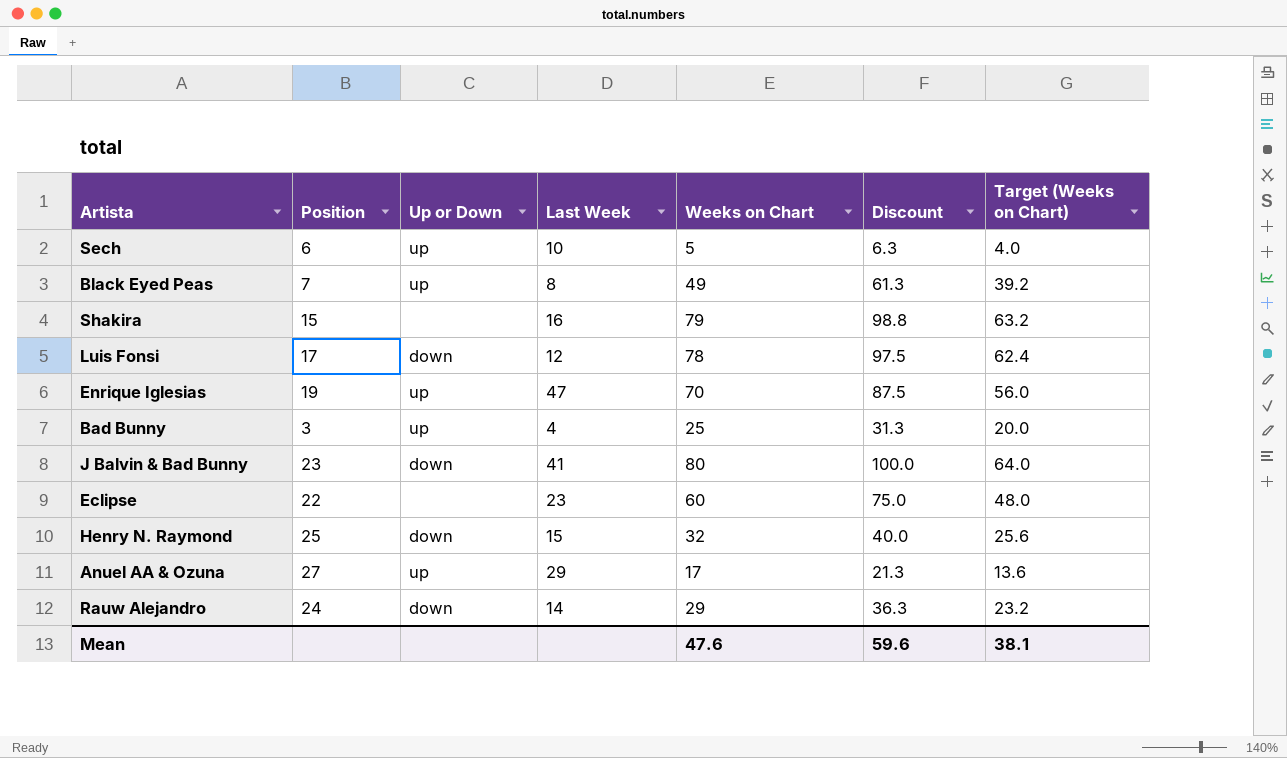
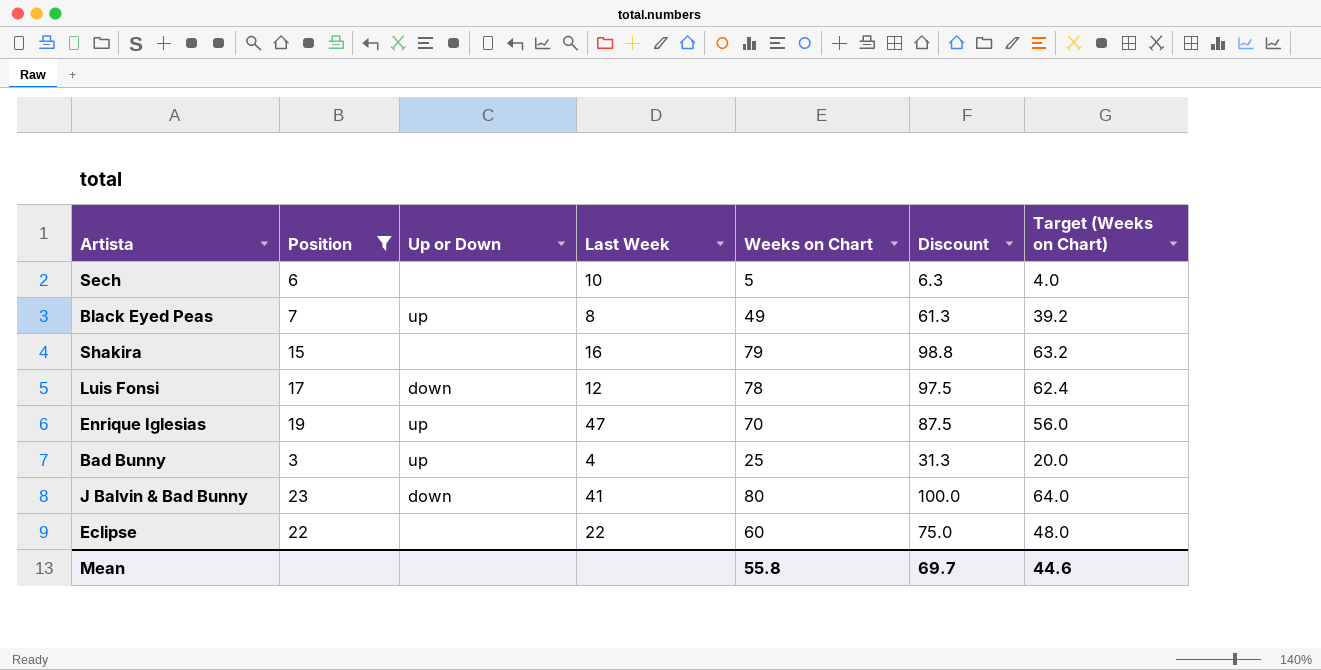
filter: none -> Position <= 23
Sech | Up or Down: up -> none
Eclipse | Last Week: 23 -> 22
Mean | Weeks on Chart: 47.6 -> 55.8
Mean | Discount: 59.6 -> 69.7
Mean | Target (Weeks on Chart): 38.1 -> 44.6

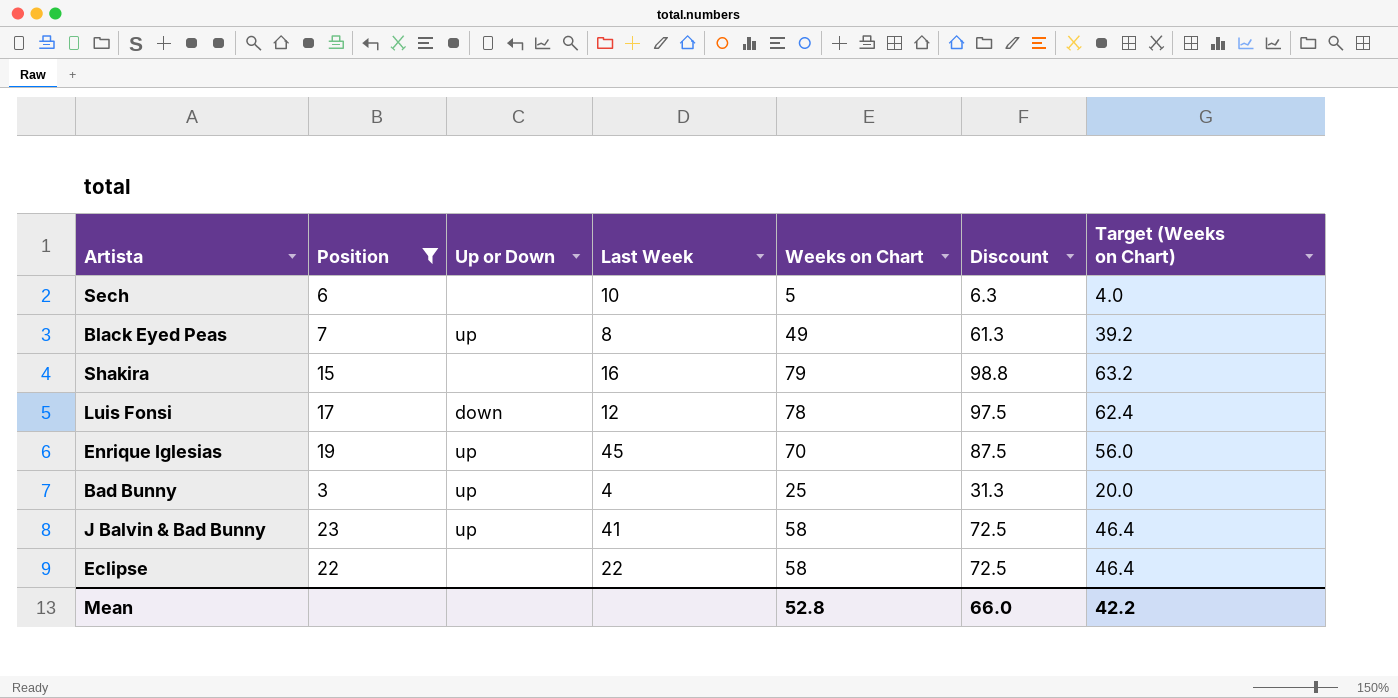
Enrique Iglesias | Last Week: 47 -> 45
J Balvin & Bad Bunny | Up or Down: down -> up
J Balvin & Bad Bunny | Weeks on Chart: 80 -> 58
J Balvin & Bad Bunny | Discount: 100.0 -> 72.5
J Balvin & Bad Bunny | Target (Weeks on Chart): 64.0 -> 46.4
Eclipse | Weeks on Chart: 60 -> 58
Eclipse | Discount: 75.0 -> 72.5
Eclipse | Target (Weeks on Chart): 48.0 -> 46.4
Mean | Weeks on Chart: 55.8 -> 52.8
Mean | Discount: 69.7 -> 66.0
Mean | Target (Weeks on Chart): 44.6 -> 42.2

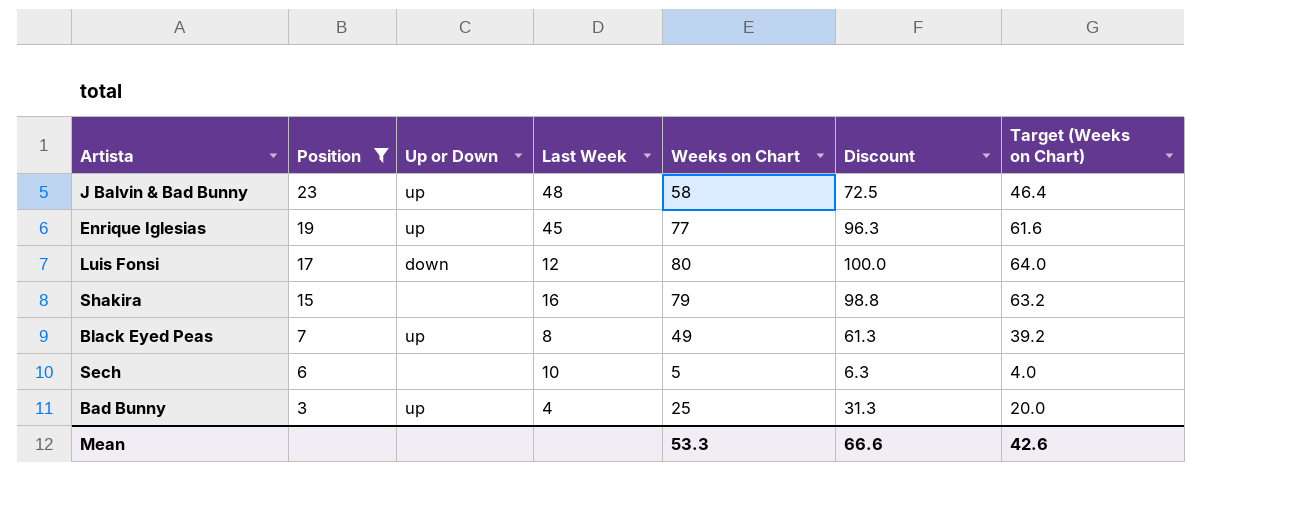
row order: none -> Position descending
row Eclipse: 22 | none | 22 | 58 | 72.5 | 46.4 -> none
J Balvin & Bad Bunny | Last Week: 41 -> 48
Enrique Iglesias | Weeks on Chart: 70 -> 77
Enrique Iglesias | Discount: 87.5 -> 96.3
Enrique Iglesias | Target (Weeks on Chart): 56.0 -> 61.6
Luis Fonsi | Weeks on Chart: 78 -> 80
Luis Fonsi | Discount: 97.5 -> 100.0
Luis Fonsi | Target (Weeks on Chart): 62.4 -> 64.0
Mean | Weeks on Chart: 52.8 -> 53.3
Mean | Discount: 66.0 -> 66.6
Mean | Target (Weeks on Chart): 42.2 -> 42.6

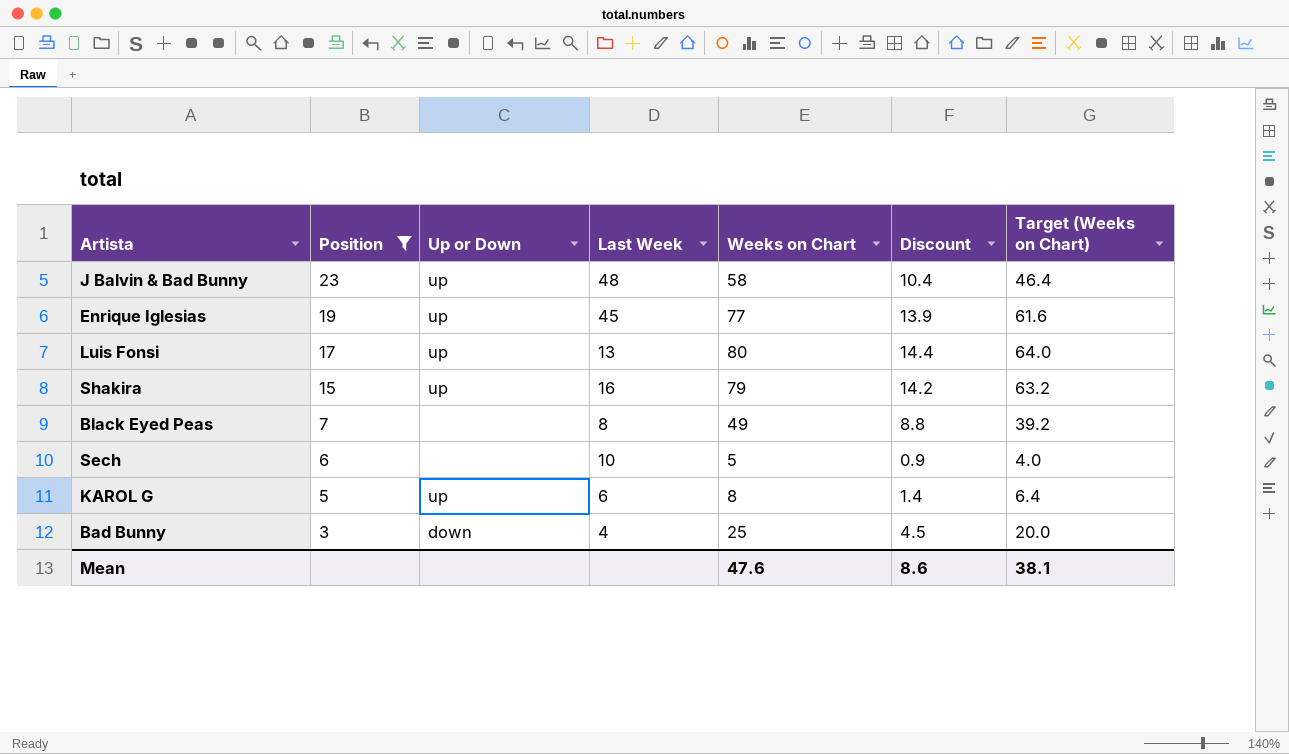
column Discount | formula: [Weeks on Chart] * 1.25 -> [Weeks on Chart] * 0.18
Luis Fonsi | Up or Down: down -> up
Luis Fonsi | Last Week: 12 -> 13
Shakira | Up or Down: none -> up
Black Eyed Peas | Up or Down: up -> none
row KAROL G: none -> 5 | up | 6 | 8 | 1.4 | 6.4
Bad Bunny | Up or Down: up -> down
Mean | Weeks on Chart: 53.3 -> 47.6
Mean | Discount: 66.6 -> 8.6
Mean | Target (Weeks on Chart): 42.6 -> 38.1

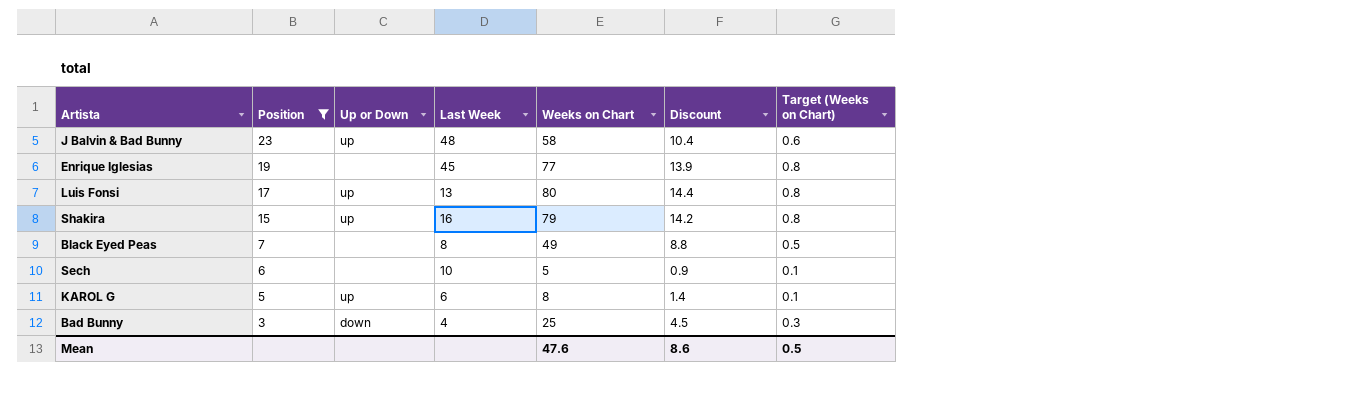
column Target (Weeks on Chart) | formula: [Weeks on Chart] * 0.8 -> [Weeks on Chart] * 0.01
Enrique Iglesias | Up or Down: up -> none
Mean | Target (Weeks on Chart): 38.1 -> 0.5

